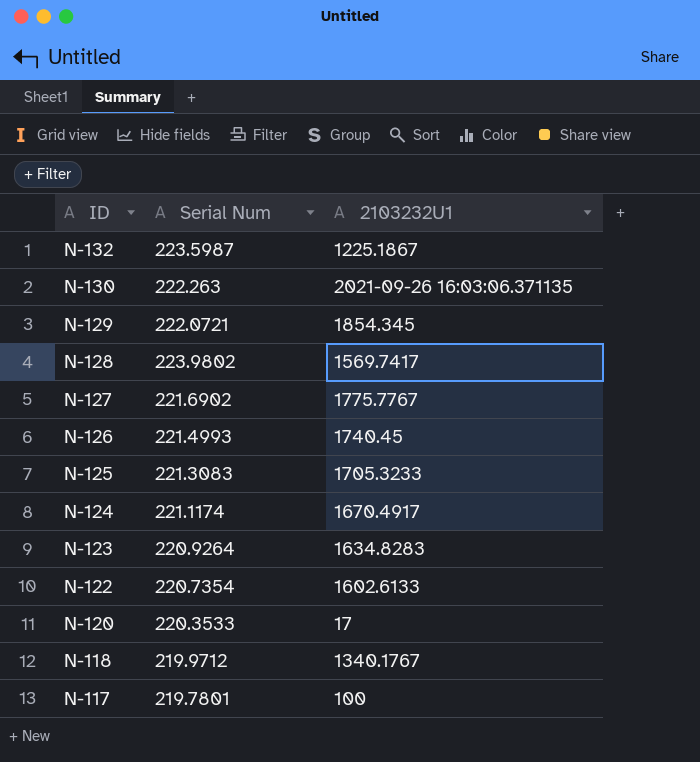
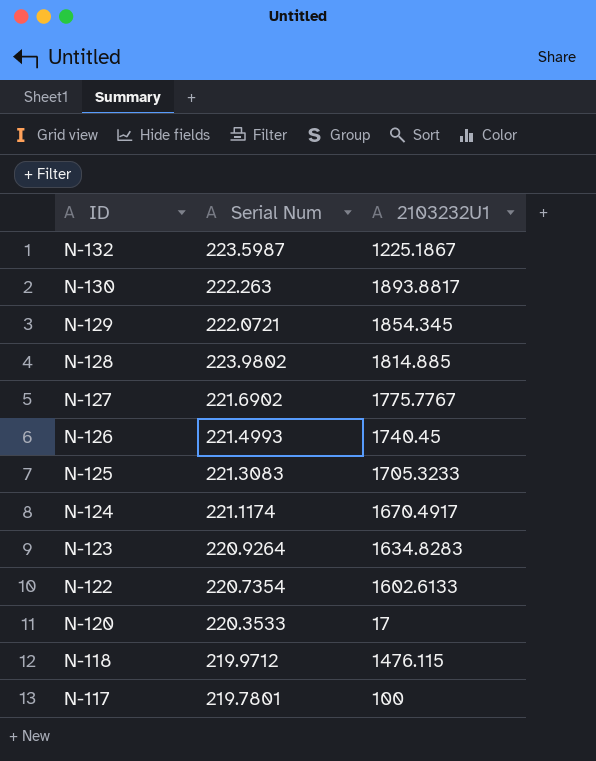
N-130 | 2103232U1: 2021-09-26 16:03:06.371135 -> 1893.8817
N-128 | 2103232U1: 1569.7417 -> 1814.885
N-118 | 2103232U1: 1340.1767 -> 1476.115

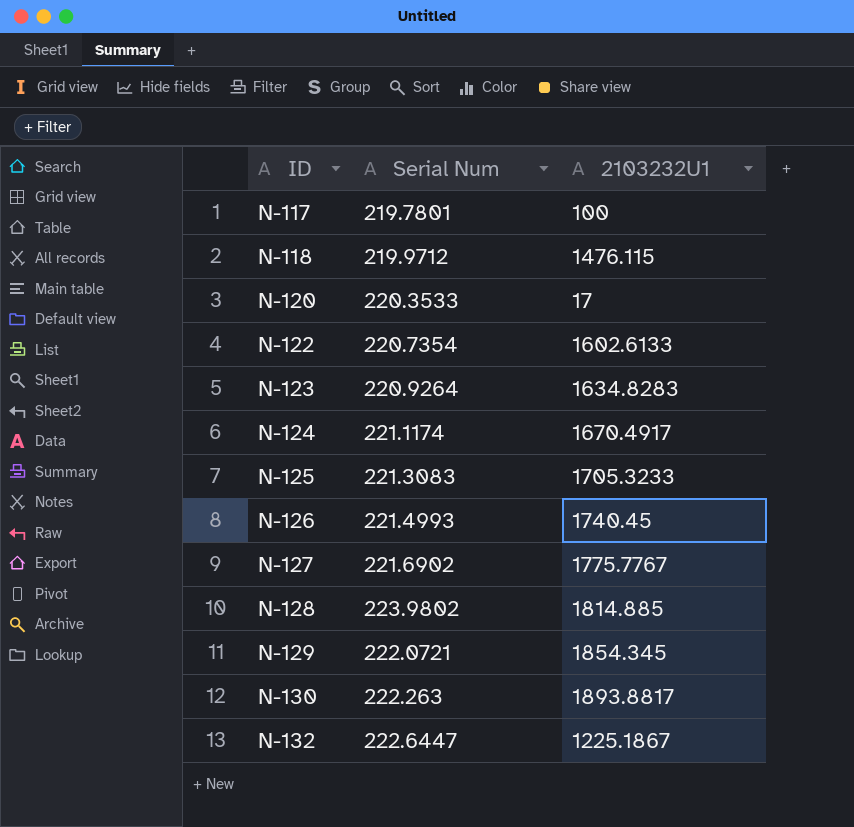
row order: ID descending -> ID ascending
N-132 | Serial Num: 223.5987 -> 222.6447

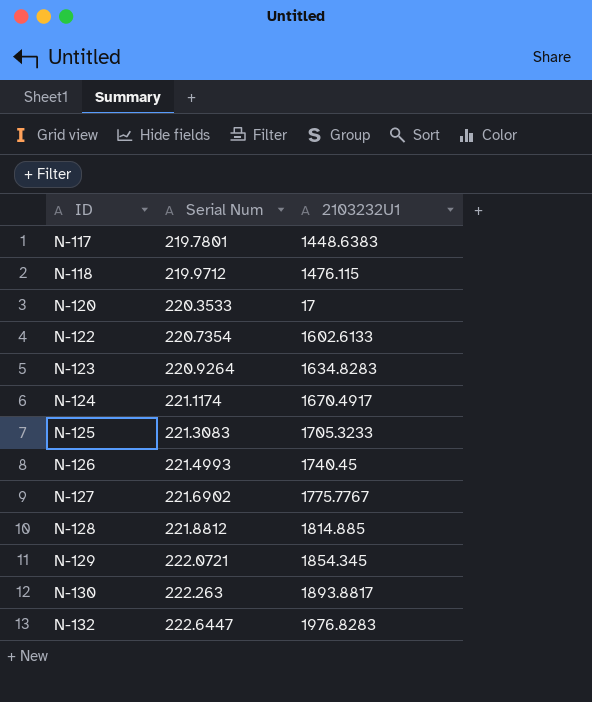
N-117 | 2103232U1: 100 -> 1448.6383
N-128 | Serial Num: 223.9802 -> 221.8812
N-132 | 2103232U1: 1225.1867 -> 1976.8283

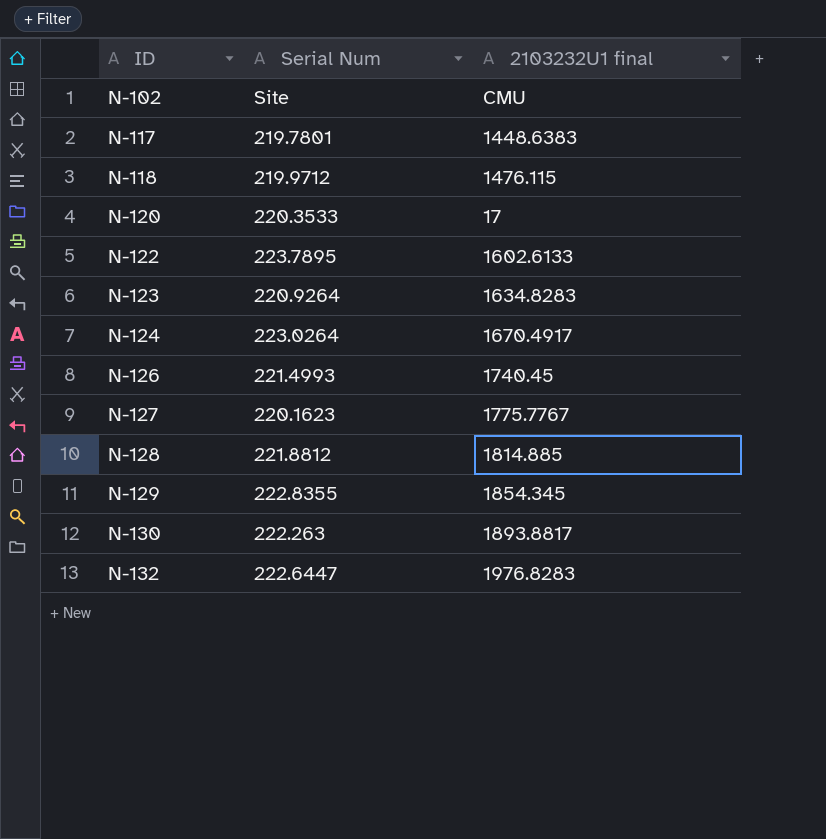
column name: 2103232U1 -> 2103232U1 final
row N-125: 221.3083 | 1705.3233 -> none
row N-102: none -> Site | CMU
N-122 | Serial Num: 220.7354 -> 223.7895
N-124 | Serial Num: 221.1174 -> 223.0264
N-127 | Serial Num: 221.6902 -> 220.1623
N-129 | Serial Num: 222.0721 -> 222.8355

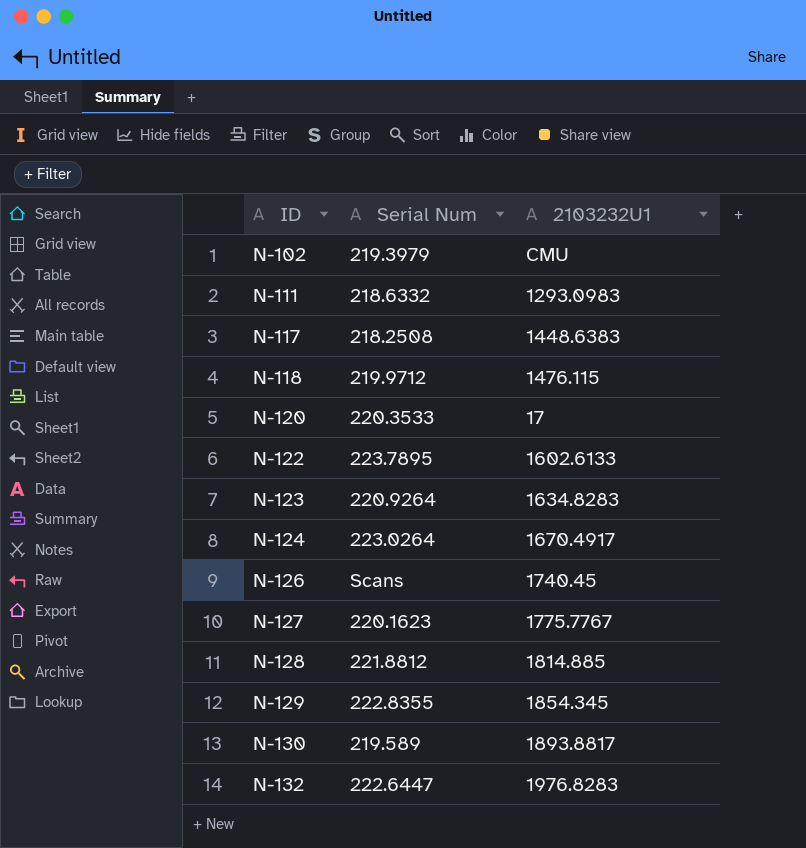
column name: 2103232U1 final -> 2103232U1
N-102 | Serial Num: Site -> 219.3979
row N-111: none -> 218.6332 | 1293.0983
N-117 | Serial Num: 219.7801 -> 218.2508
N-126 | Serial Num: 221.4993 -> Scans
N-130 | Serial Num: 222.263 -> 219.589

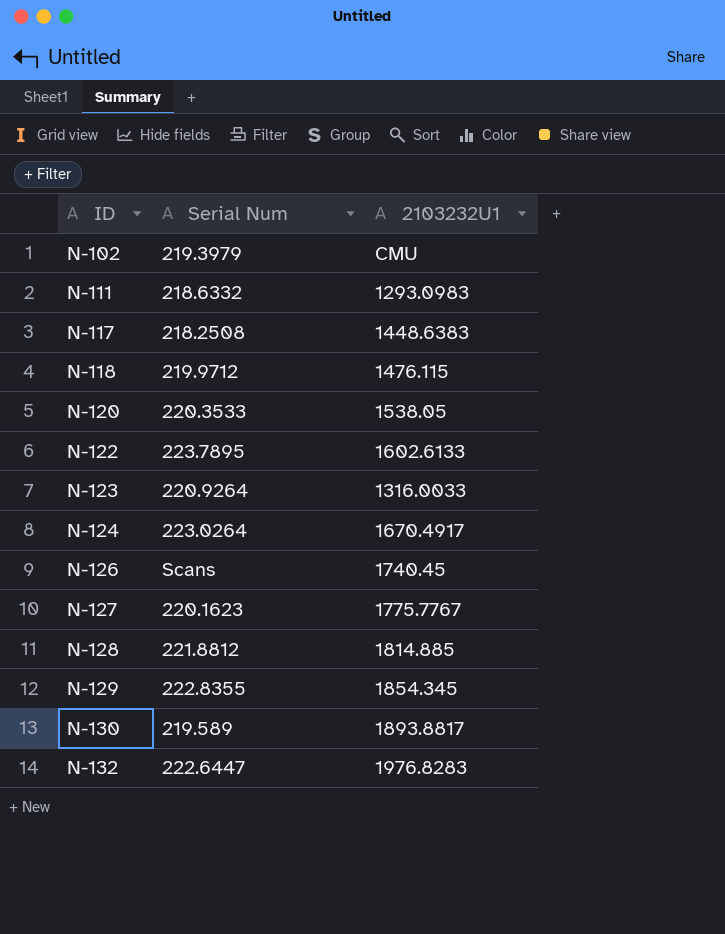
N-120 | 2103232U1: 17 -> 1538.05
N-123 | 2103232U1: 1634.8283 -> 1316.0033

